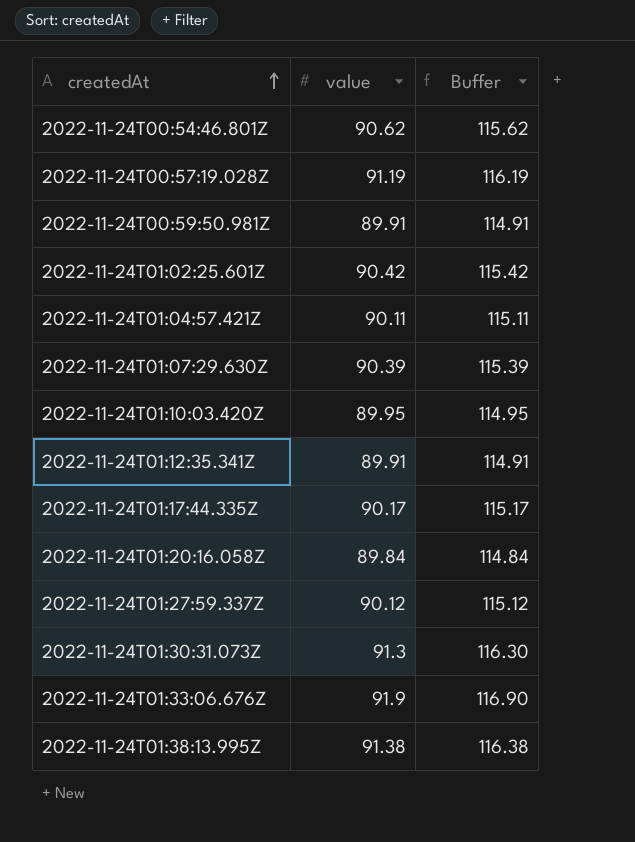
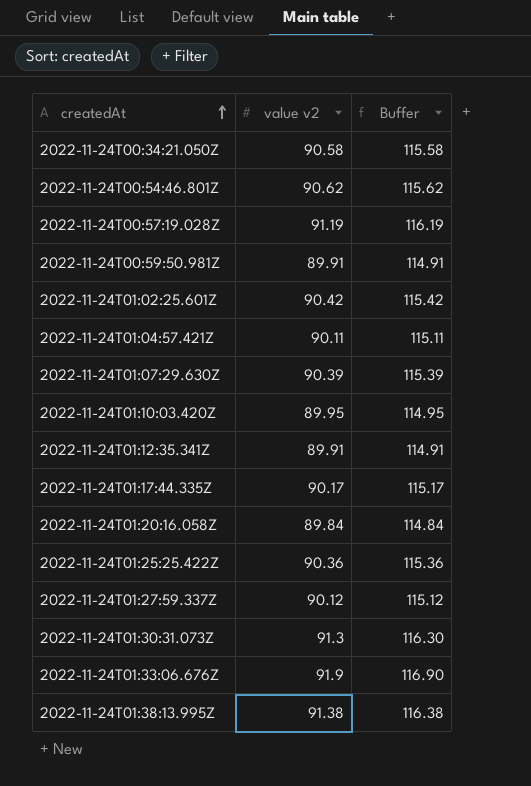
column name: value -> value v2
row 2022-11-24T00:34:21.050Z: none -> 90.58 | 115.58
row 2022-11-24T01:25:25.422Z: none -> 90.36 | 115.36

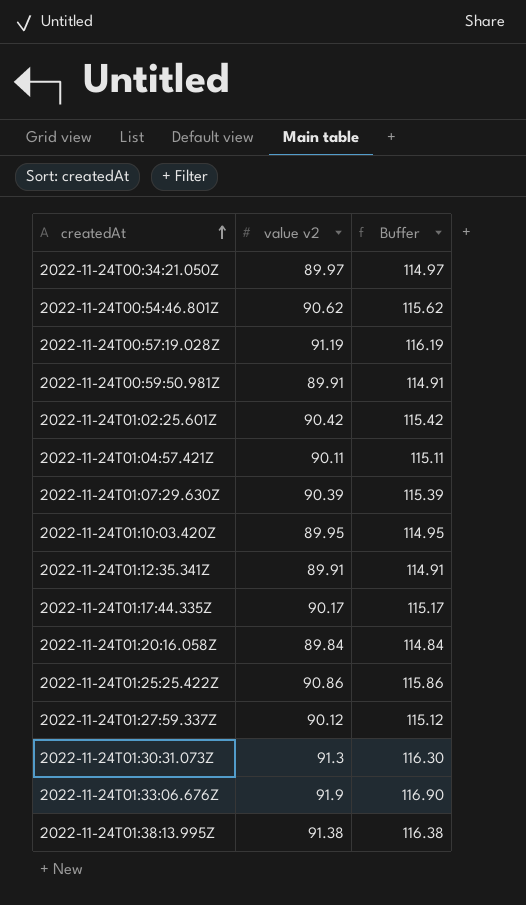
2022-11-24T00:34:21.050Z | value v2: 90.58 -> 89.97
2022-11-24T00:34:21.050Z | Buffer: 115.58 -> 114.97
2022-11-24T01:25:25.422Z | value v2: 90.36 -> 90.86
2022-11-24T01:25:25.422Z | Buffer: 115.36 -> 115.86

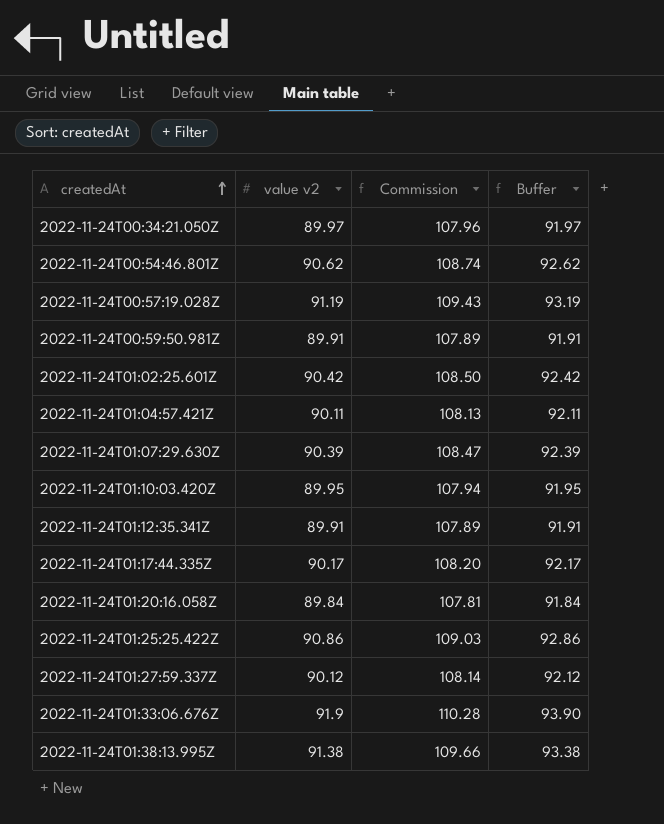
column Commission | formula: none -> [value v2] * 1.2
column Buffer | formula: [value v2] + 25 -> [value v2] + 2
row 2022-11-24T01:30:31.073Z: 91.3 | 116.30 -> none

